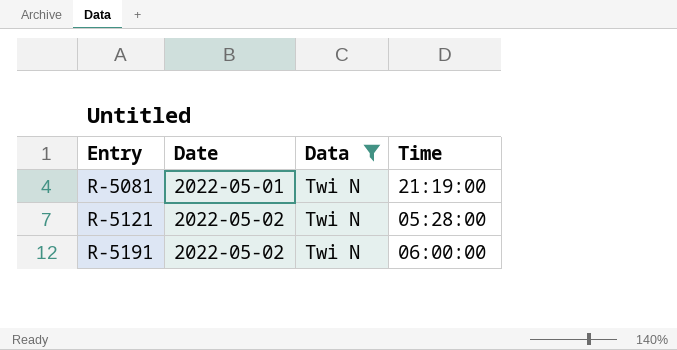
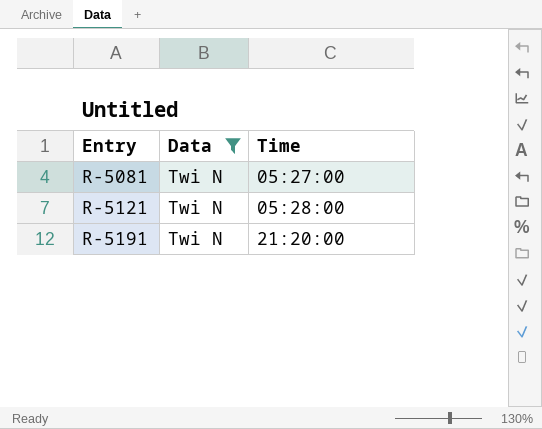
column Date | position: 2 -> none
R-5081 | Time: 21:19:00 -> 05:27:00
R-5191 | Time: 06:00:00 -> 21:20:00

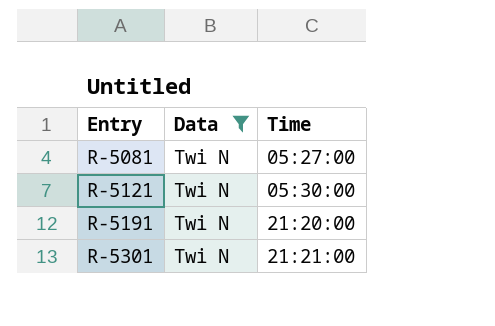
R-5121 | Time: 05:28:00 -> 05:30:00
row R-5301: none -> Twi N | 21:21:00

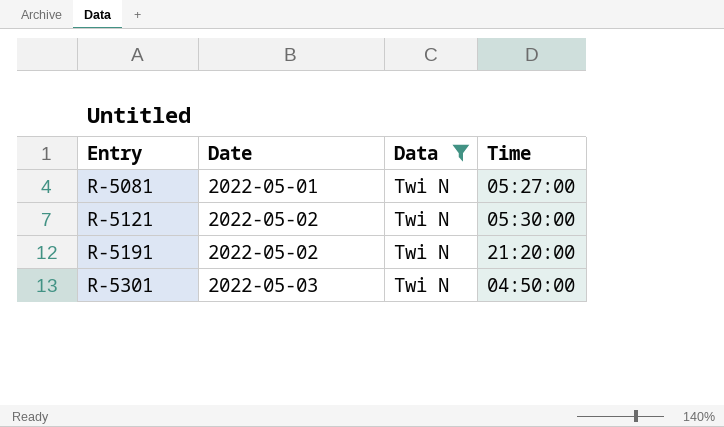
column Date | position: none -> 2
R-5301 | Time: 21:21:00 -> 04:50:00

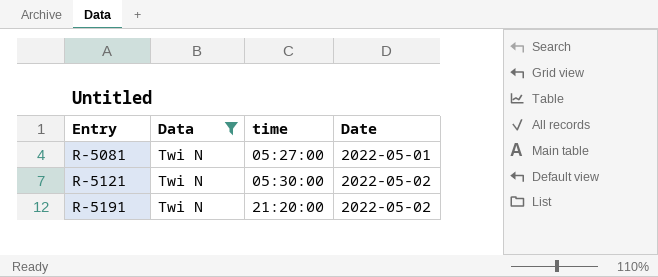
column name: Time -> time
column Date | position: 2 -> 4
row R-5301: 2022-05-03 | Twi N | 04:50:00 -> none

